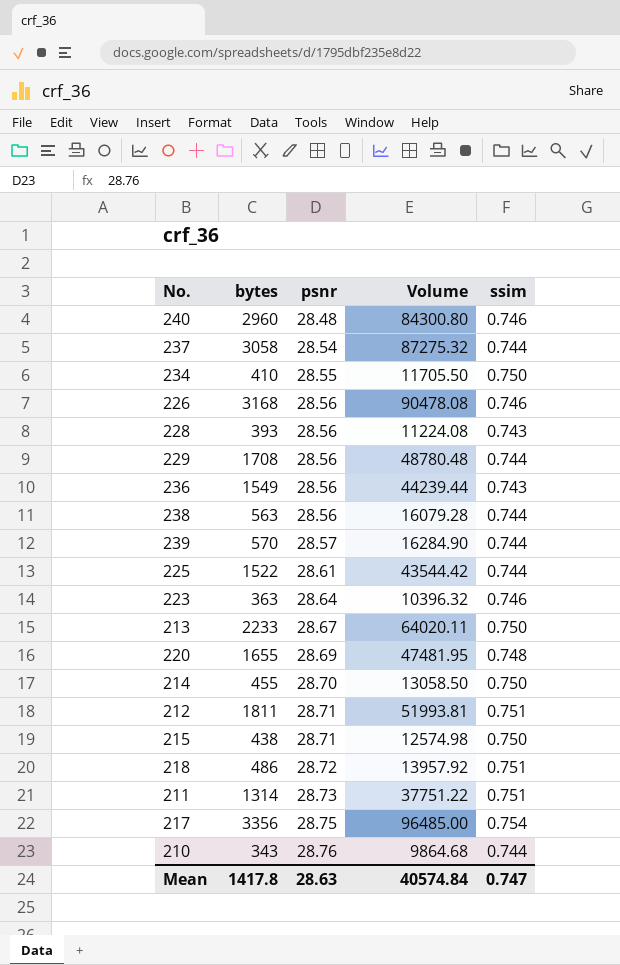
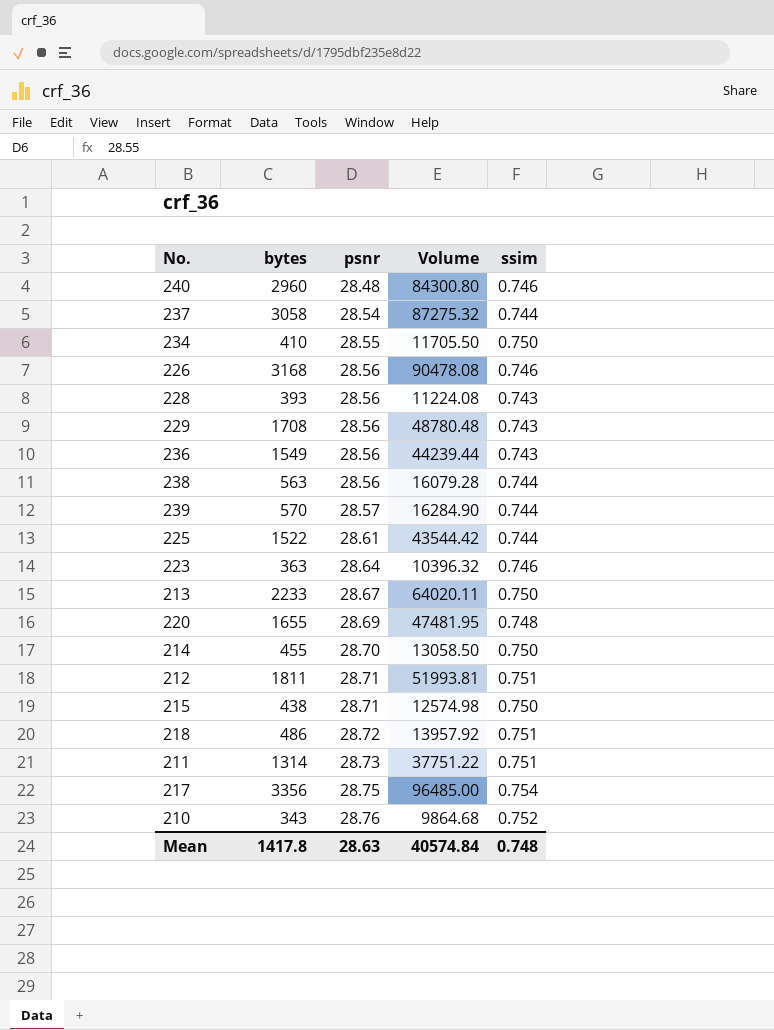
229 | ssim: 0.744 -> 0.743
210 | ssim: 0.744 -> 0.752
Mean | ssim: 0.747 -> 0.748

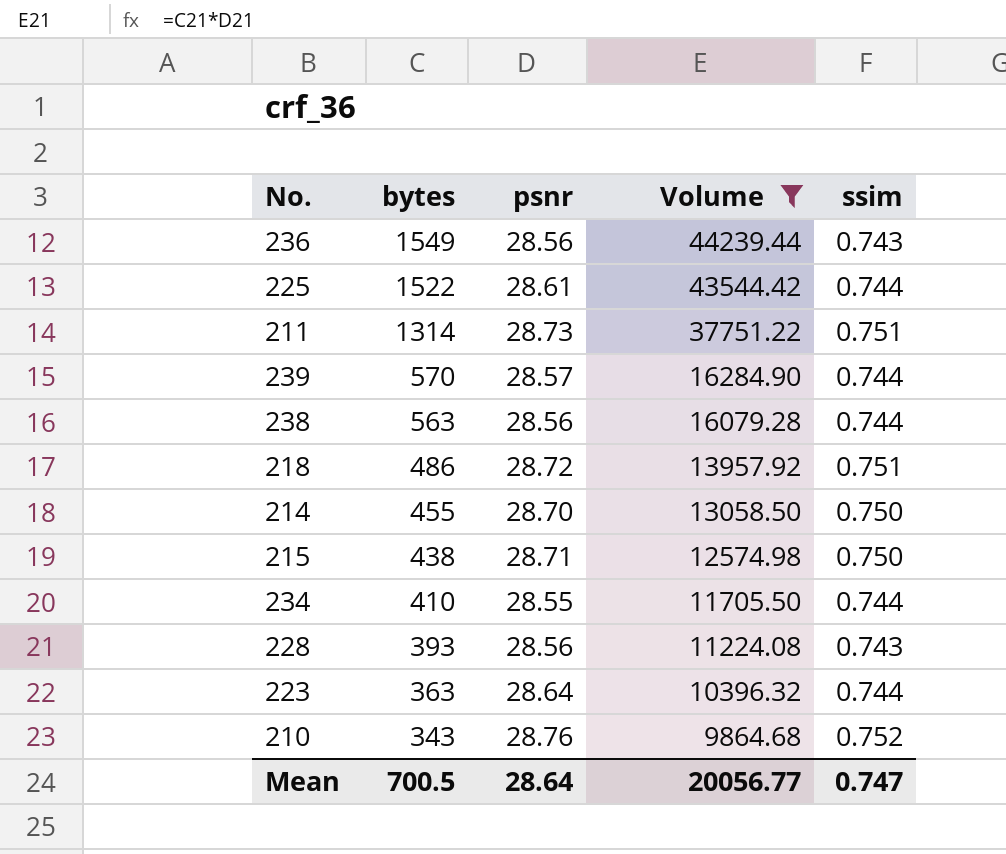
filter: none -> Volume <= 44239.44
row order: psnr ascending -> bytes descending
234 | ssim: 0.750 -> 0.744
223 | ssim: 0.746 -> 0.744
Mean | bytes: 1417.8 -> 700.5
Mean | psnr: 28.63 -> 28.64
Mean | Volume: 40574.84 -> 20056.77
Mean | ssim: 0.748 -> 0.747

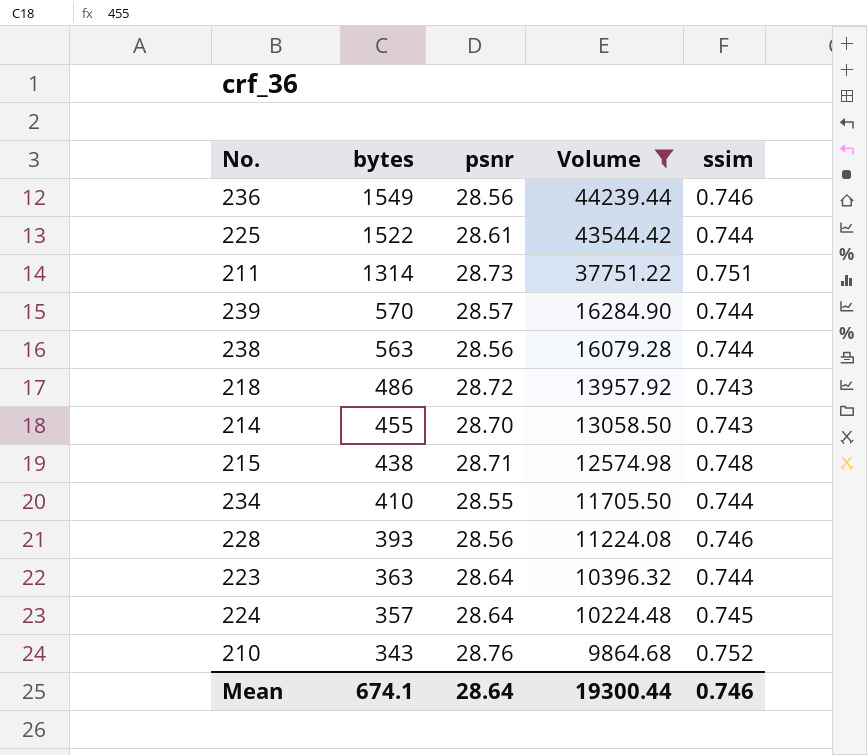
236 | ssim: 0.743 -> 0.746
218 | ssim: 0.751 -> 0.743
214 | ssim: 0.750 -> 0.743
215 | ssim: 0.750 -> 0.748
228 | ssim: 0.743 -> 0.746
row 224: none -> 357 | 28.64 | 10224.48 | 0.745
Mean | bytes: 700.5 -> 674.1
Mean | Volume: 20056.77 -> 19300.44
Mean | ssim: 0.747 -> 0.746

